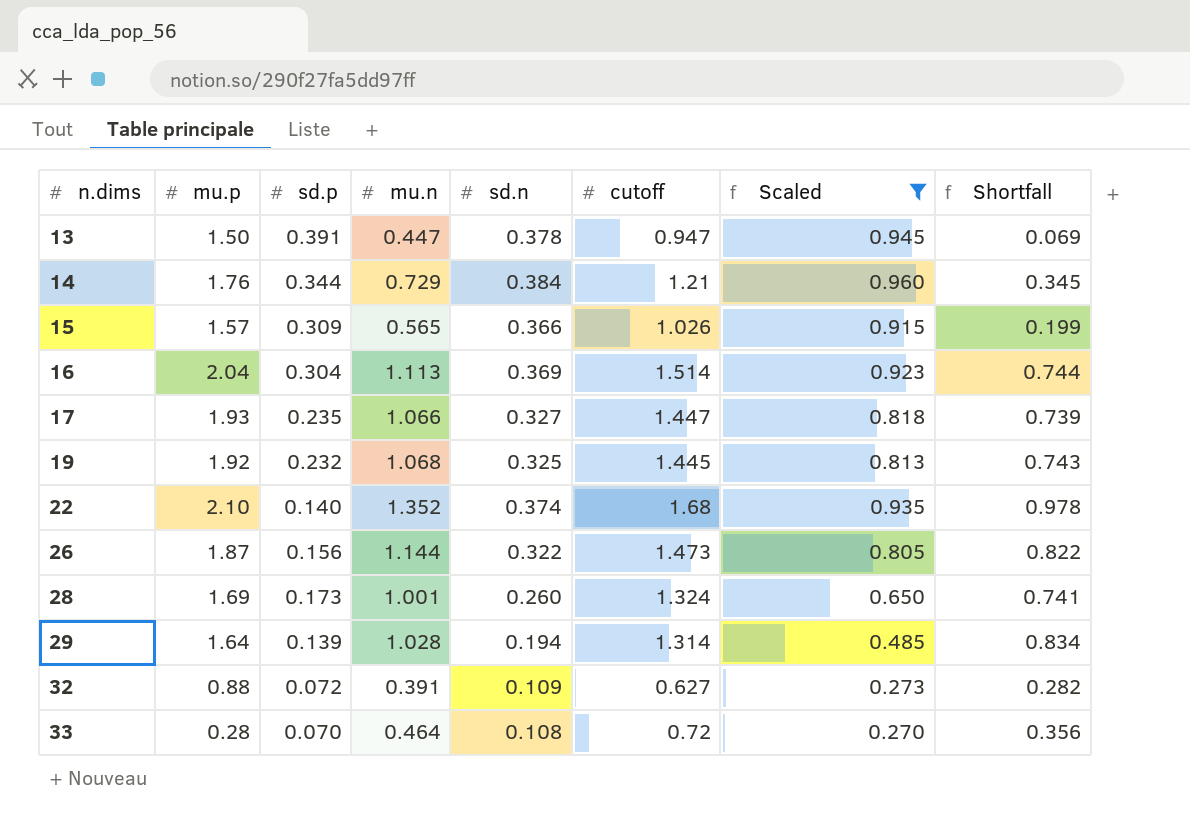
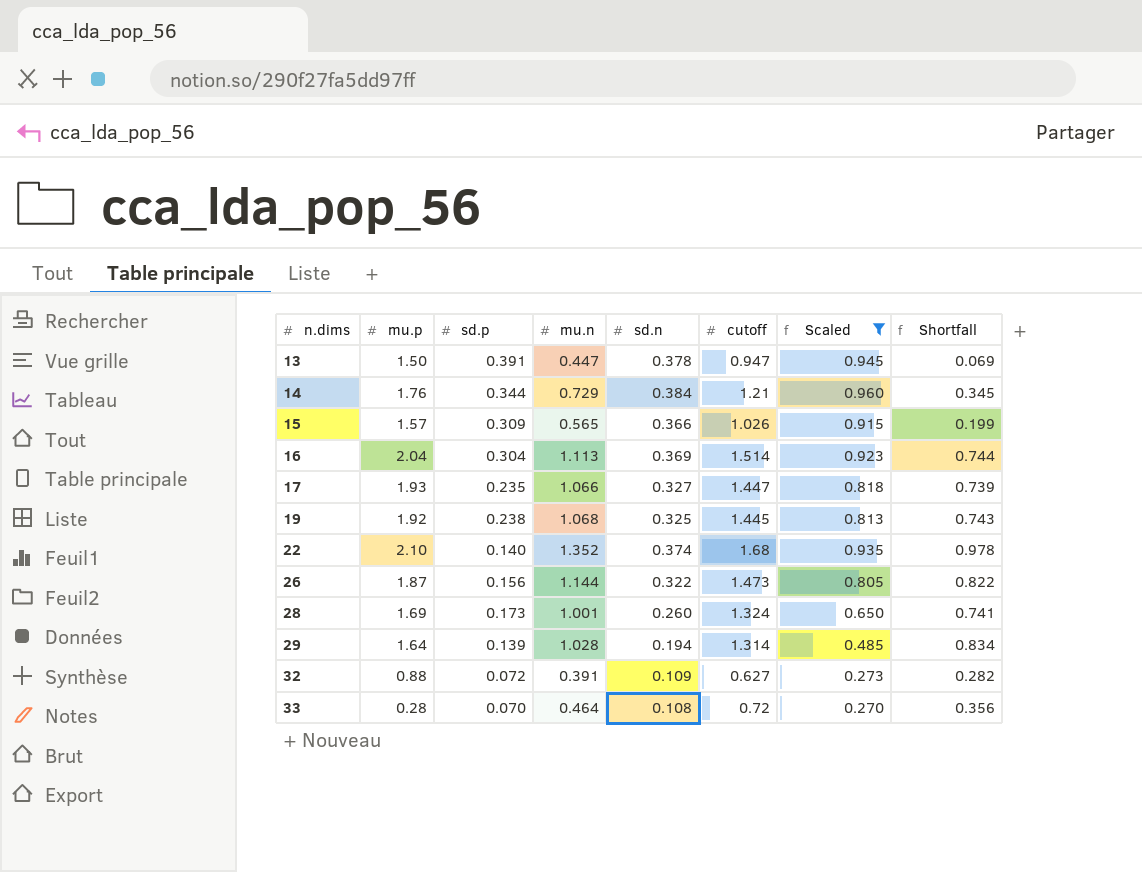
19 | sd.p: 0.232 -> 0.238

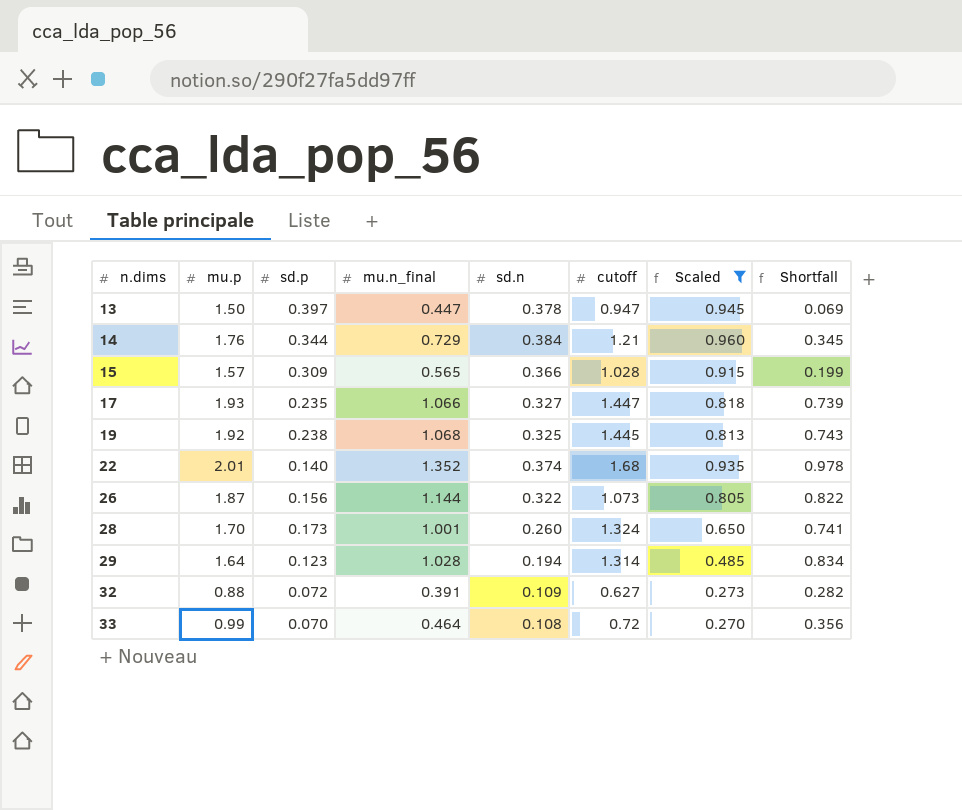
column name: mu.n -> mu.n_final
row 16: 2.04 | 0.304 | 1.113 | 0.369 | 1.514 | 0.923 | 0.744 -> none
13 | sd.p: 0.391 -> 0.397
15 | cutoff: 1.026 -> 1.028
22 | mu.p: 2.10 -> 2.01
26 | cutoff: 1.473 -> 1.073
28 | mu.p: 1.69 -> 1.70
29 | sd.p: 0.139 -> 0.123
33 | mu.p: 0.28 -> 0.99

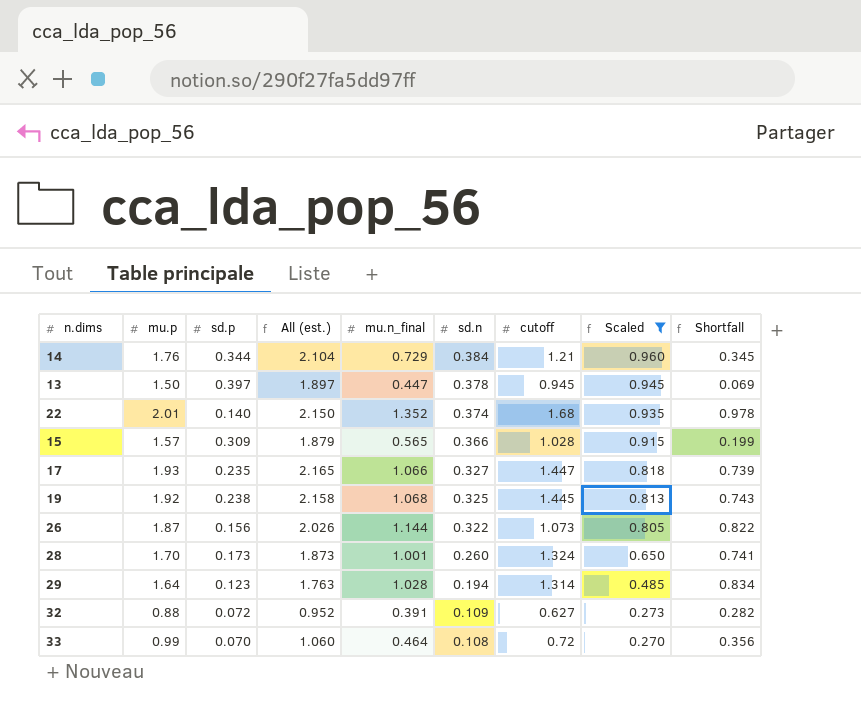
row order: n.dims ascending -> sd.n descending
column All (est.) | formula: none -> [mu.p] + [sd.p]
13 | cutoff: 0.947 -> 0.945

